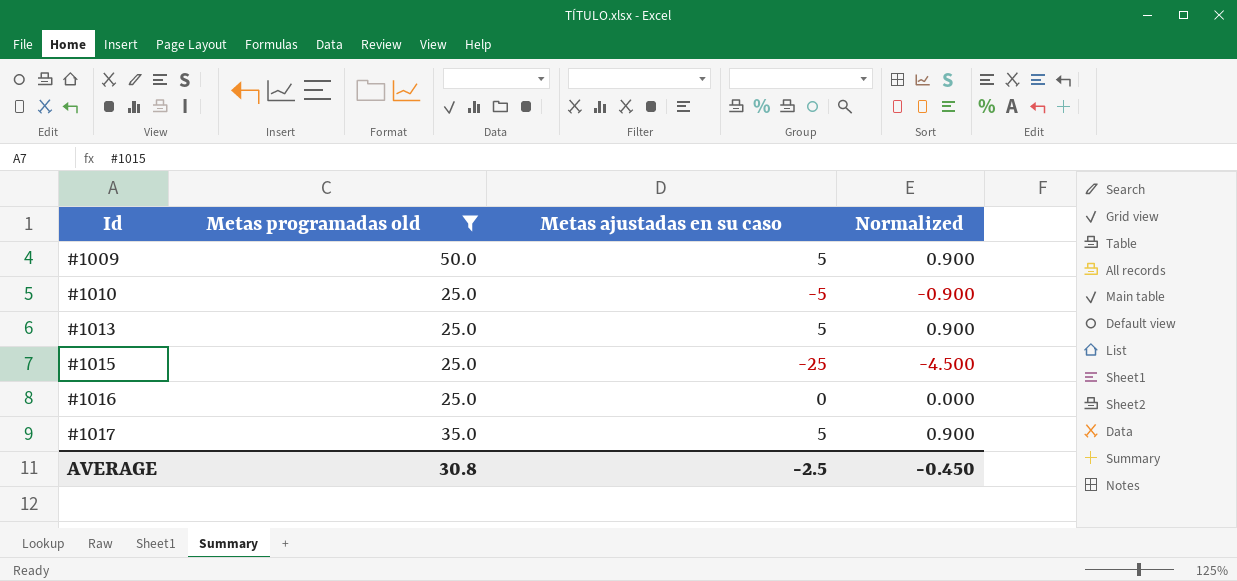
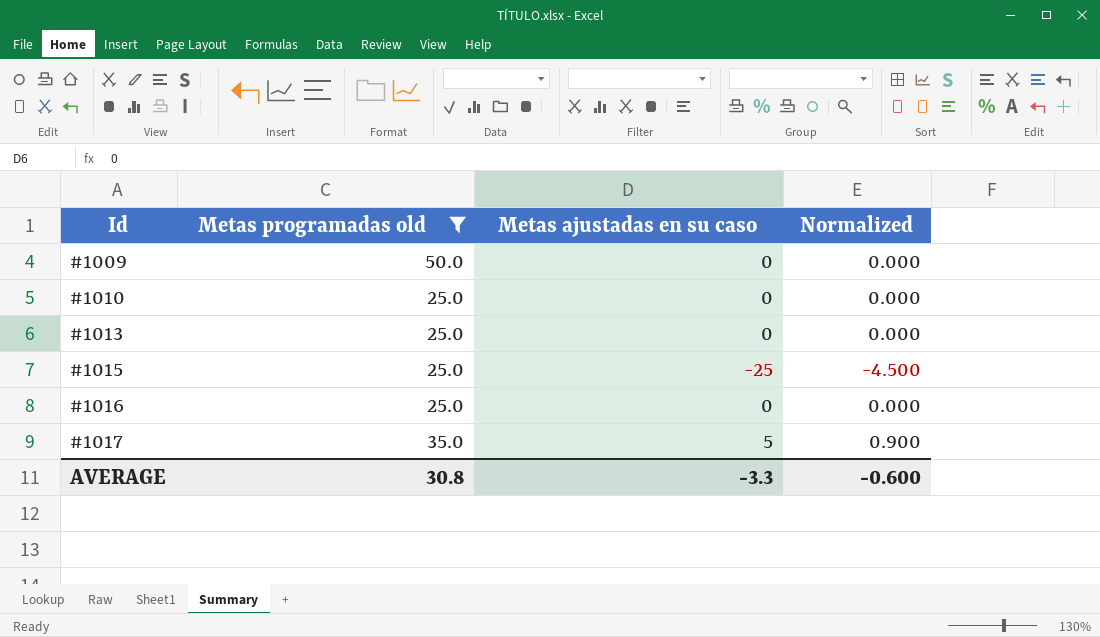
#1009 | Metas ajustadas en su caso: 5 -> 0
#1009 | Normalized: 0.900 -> 0.000
#1010 | Metas ajustadas en su caso: -5 -> 0
#1010 | Normalized: -0.900 -> 0.000
#1013 | Metas ajustadas en su caso: 5 -> 0
#1013 | Normalized: 0.900 -> 0.000
AVERAGE | Metas ajustadas en su caso: -2.5 -> -3.3
AVERAGE | Normalized: -0.450 -> -0.600

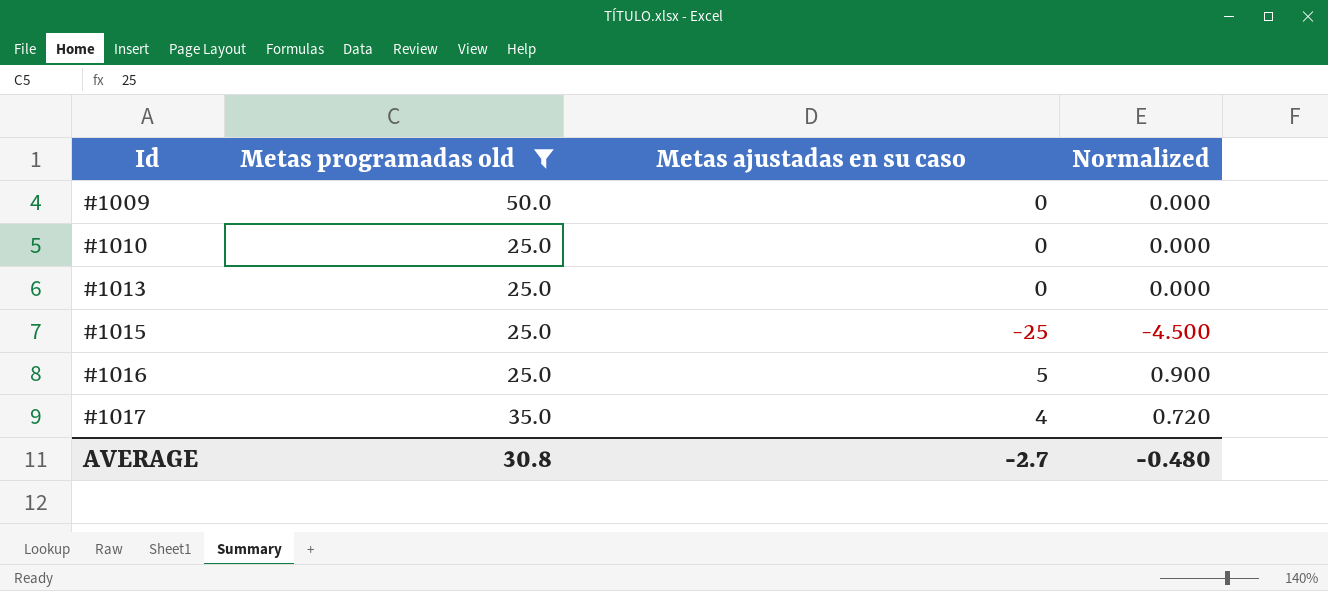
#1016 | Metas ajustadas en su caso: 0 -> 5
#1016 | Normalized: 0.000 -> 0.900
#1017 | Metas ajustadas en su caso: 5 -> 4
#1017 | Normalized: 0.900 -> 0.720
AVERAGE | Metas ajustadas en su caso: -3.3 -> -2.7
AVERAGE | Normalized: -0.600 -> -0.480

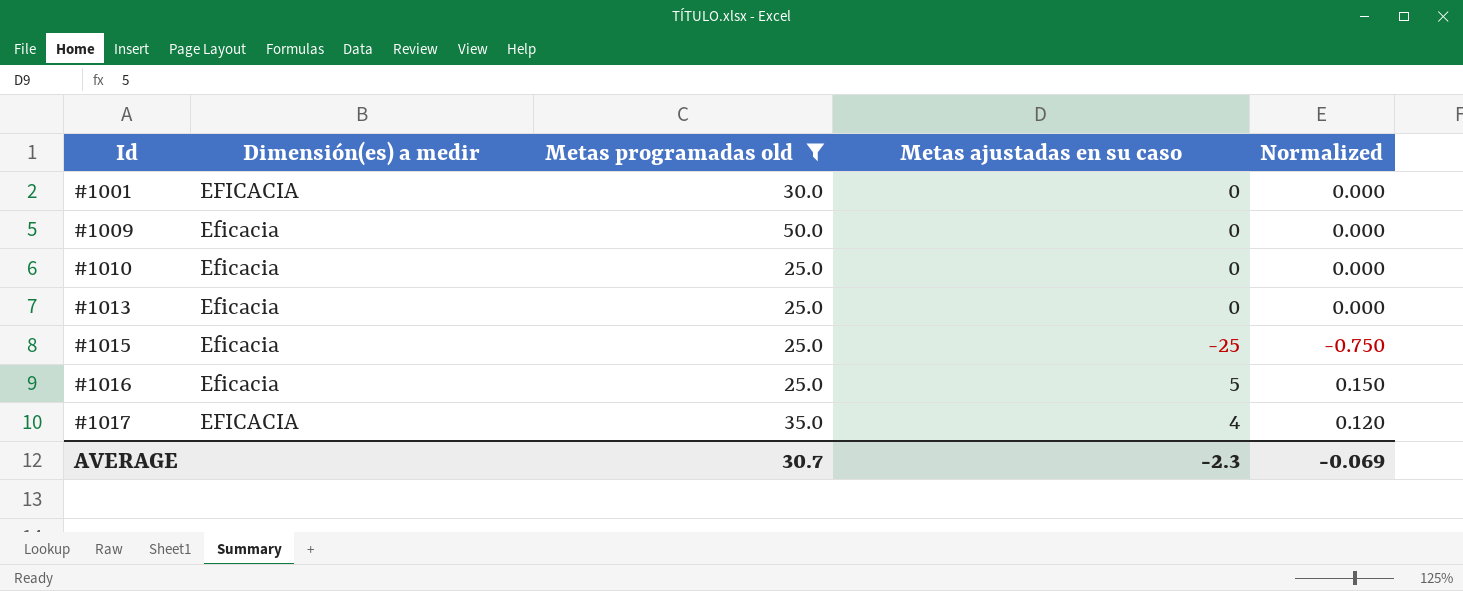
column Dimensión(es) a medir | position: none -> 2
column Normalized | formula: [Metas ajustadas en su caso] * 0.18 -> [Metas ajustadas en su caso] * 0.03
row #1001: none -> EFICACIA | 30.0 | 0 | 0.000
AVERAGE | Metas programadas old: 30.8 -> 30.7
AVERAGE | Metas ajustadas en su caso: -2.7 -> -2.3
AVERAGE | Normalized: -0.480 -> -0.069

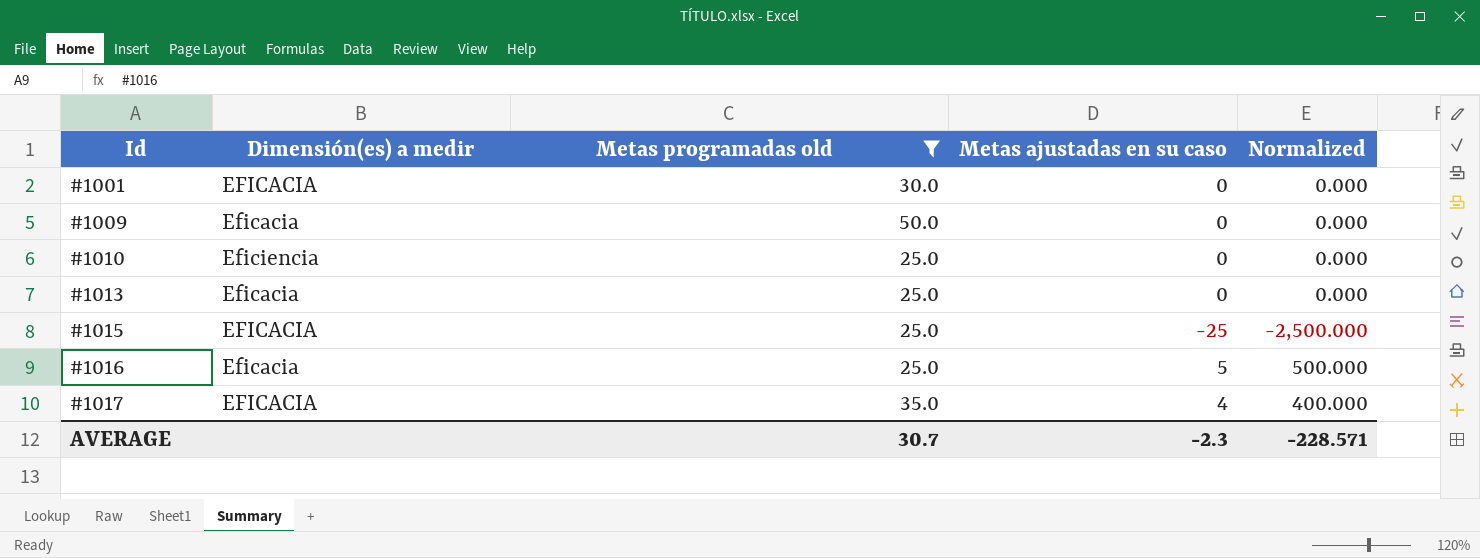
column Normalized | formula: [Metas ajustadas en su caso] * 0.03 -> [Metas ajustadas en su caso] * 100
#1010 | Dimensión(es) a medir: Eficacia -> Eficiencia
#1015 | Dimensión(es) a medir: Eficacia -> EFICACIA
AVERAGE | Normalized: -0.069 -> -228.571

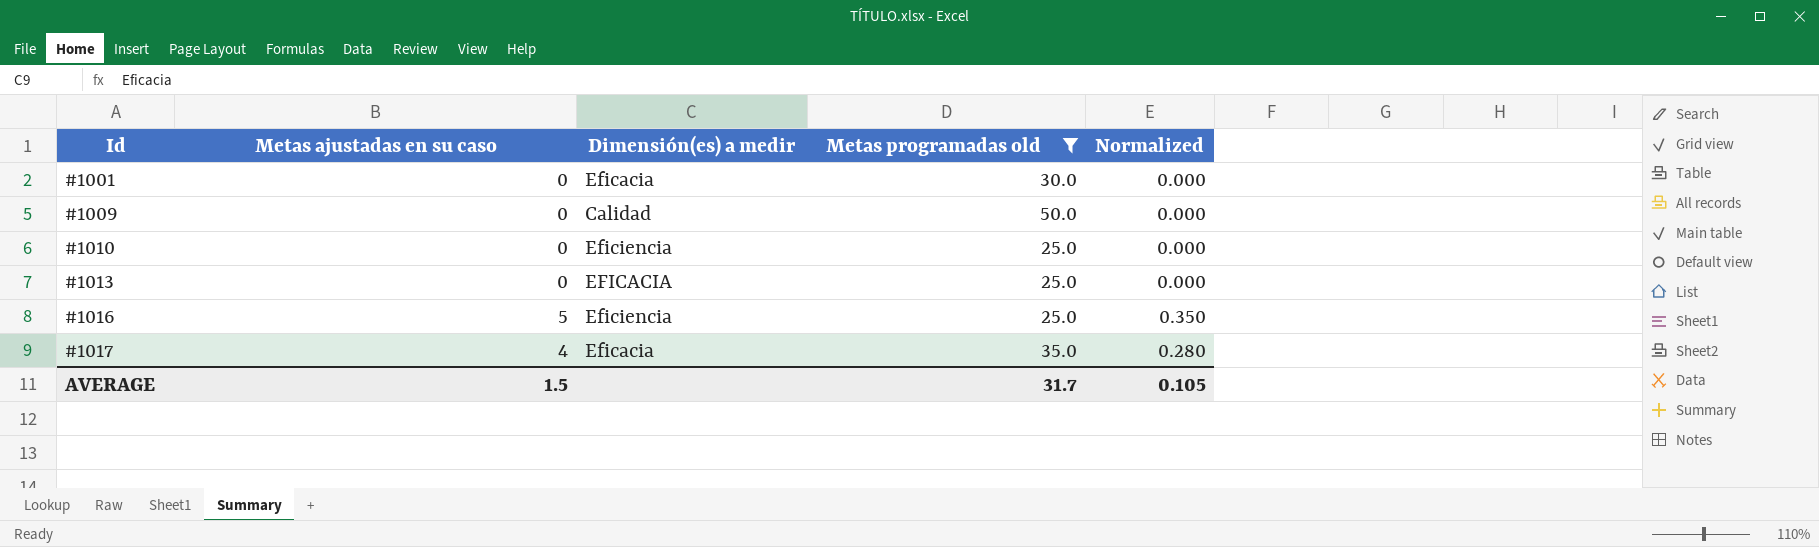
column Metas ajustadas en su caso | position: 4 -> 2
column Normalized | formula: [Metas ajustadas en su caso] * 100 -> [Metas ajustadas en su caso] * 0.07
row #1015: EFICACIA | 25.0 | -25 | -2,500.000 -> none
#1001 | Dimensión(es) a medir: EFICACIA -> Eficacia
#1009 | Dimensión(es) a medir: Eficacia -> Calidad
#1013 | Dimensión(es) a medir: Eficacia -> EFICACIA
#1016 | Dimensión(es) a medir: Eficacia -> Eficiencia
#1017 | Dimensión(es) a medir: EFICACIA -> Eficacia
AVERAGE | Metas ajustadas en su caso: -2.3 -> 1.5
AVERAGE | Metas programadas old: 30.7 -> 31.7
AVERAGE | Normalized: -228.571 -> 0.105

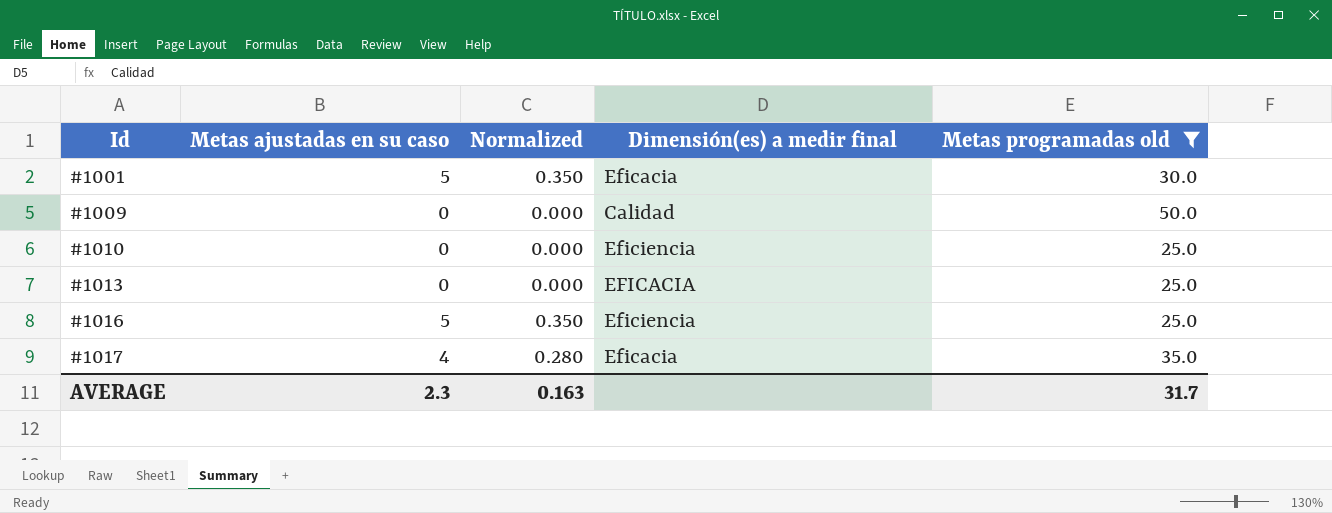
column Normalized | position: 5 -> 3
column name: Dimensión(es) a medir -> Dimensión(es) a medir final
#1001 | Metas ajustadas en su caso: 0 -> 5
#1001 | Normalized: 0.000 -> 0.350
AVERAGE | Metas ajustadas en su caso: 1.5 -> 2.3
AVERAGE | Normalized: 0.105 -> 0.163

